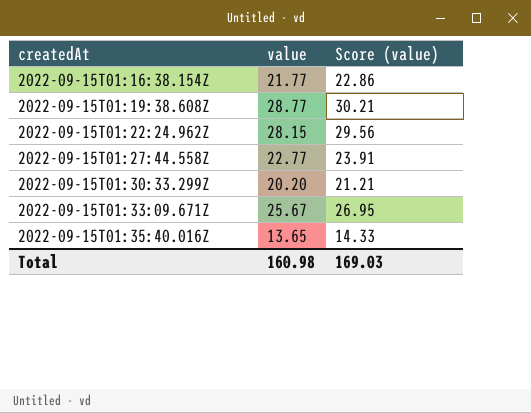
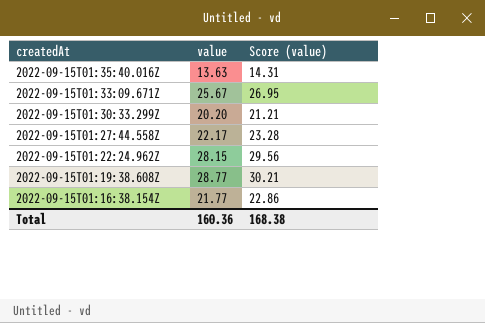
row order: createdAt ascending -> createdAt descending
2022-09-15T01:35:40.016Z | value: 13.65 -> 13.63
2022-09-15T01:35:40.016Z | Score (value): 14.33 -> 14.31
2022-09-15T01:27:44.558Z | value: 22.77 -> 22.17
2022-09-15T01:27:44.558Z | Score (value): 23.91 -> 23.28
Total | value: 160.98 -> 160.36
Total | Score (value): 169.03 -> 168.38

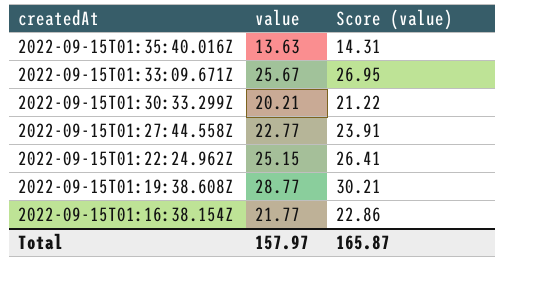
2022-09-15T01:30:33.299Z | value: 20.20 -> 20.21
2022-09-15T01:30:33.299Z | Score (value): 21.21 -> 21.22
2022-09-15T01:27:44.558Z | value: 22.17 -> 22.77
2022-09-15T01:27:44.558Z | Score (value): 23.28 -> 23.91
2022-09-15T01:22:24.962Z | value: 28.15 -> 25.15
2022-09-15T01:22:24.962Z | Score (value): 29.56 -> 26.41
Total | value: 160.36 -> 157.97
Total | Score (value): 168.38 -> 165.87

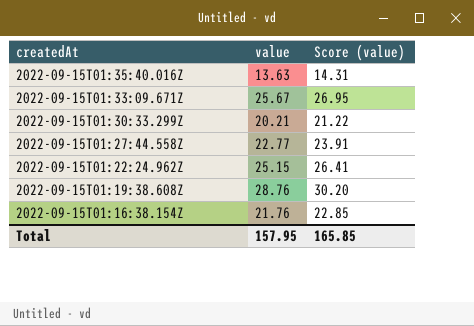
2022-09-15T01:19:38.608Z | value: 28.77 -> 28.76
2022-09-15T01:19:38.608Z | Score (value): 30.21 -> 30.20
2022-09-15T01:16:38.154Z | value: 21.77 -> 21.76
2022-09-15T01:16:38.154Z | Score (value): 22.86 -> 22.85
Total | value: 157.97 -> 157.95
Total | Score (value): 165.87 -> 165.85

